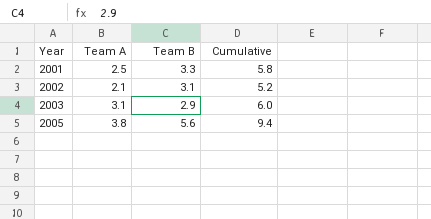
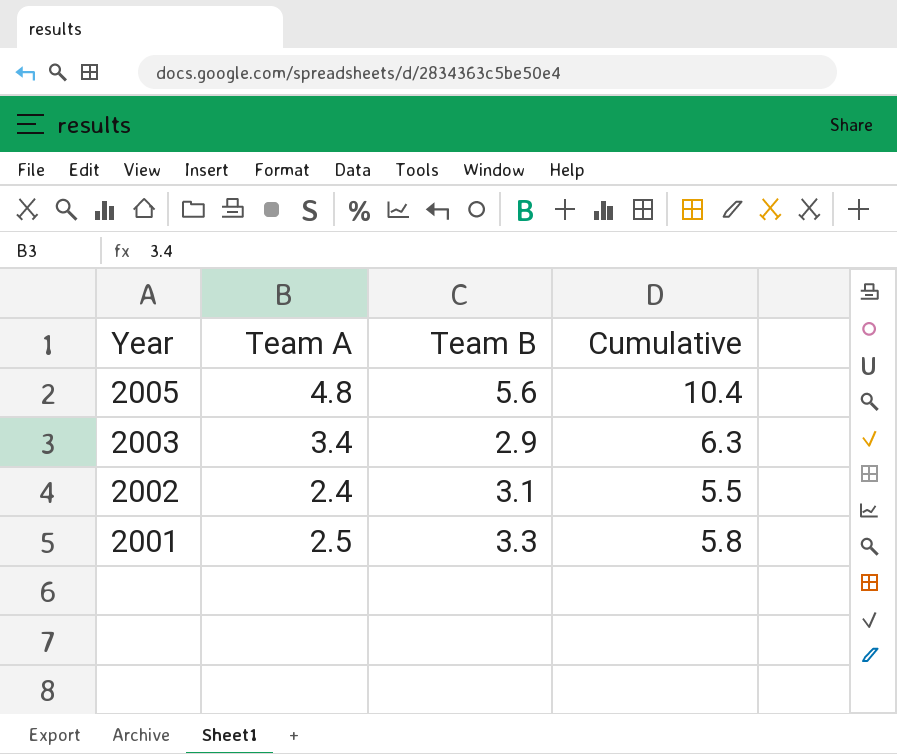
row order: Year ascending -> Year descending
2005 | Team A: 3.8 -> 4.8
2005 | Cumulative: 9.4 -> 10.4
2003 | Team A: 3.1 -> 3.4
2003 | Cumulative: 6.0 -> 6.3
2002 | Team A: 2.1 -> 2.4
2002 | Cumulative: 5.2 -> 5.5

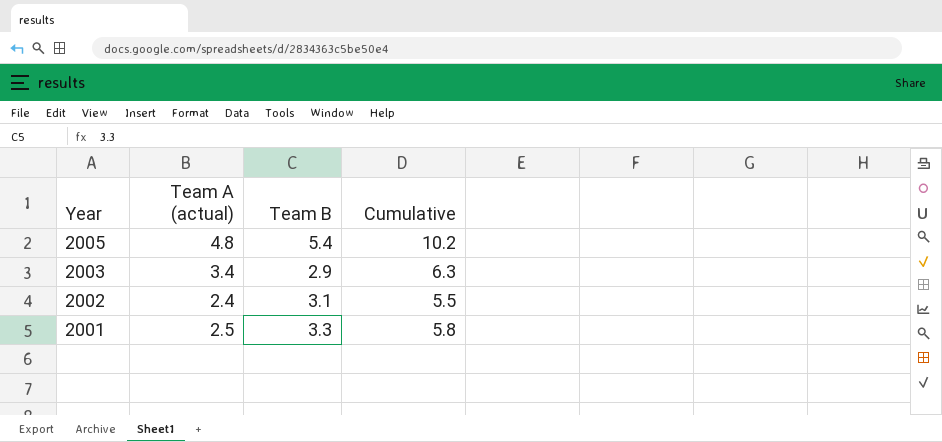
column name: Team A -> Team A (actual)
2005 | Team B: 5.6 -> 5.4
2005 | Cumulative: 10.4 -> 10.2

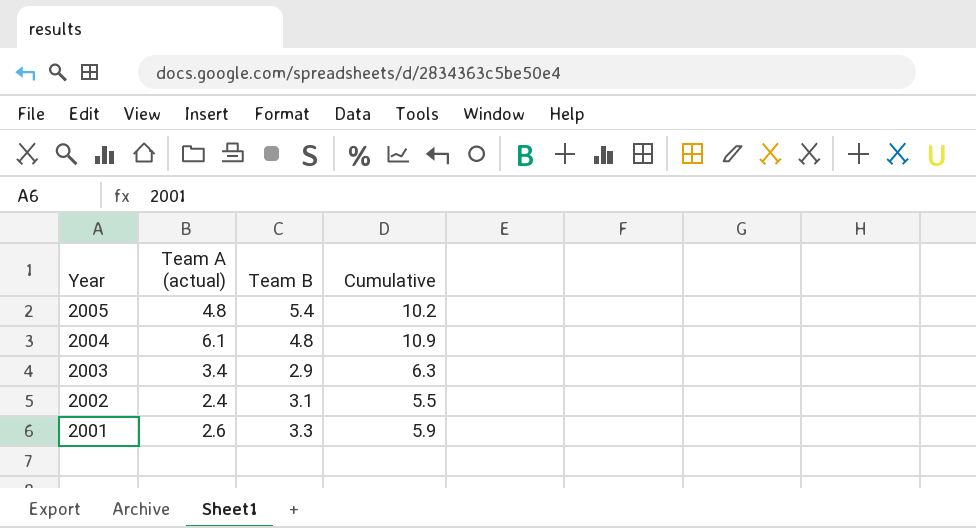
row 2004: none -> 6.1 | 4.8 | 10.9
2001 | Team A (actual): 2.5 -> 2.6
2001 | Cumulative: 5.8 -> 5.9

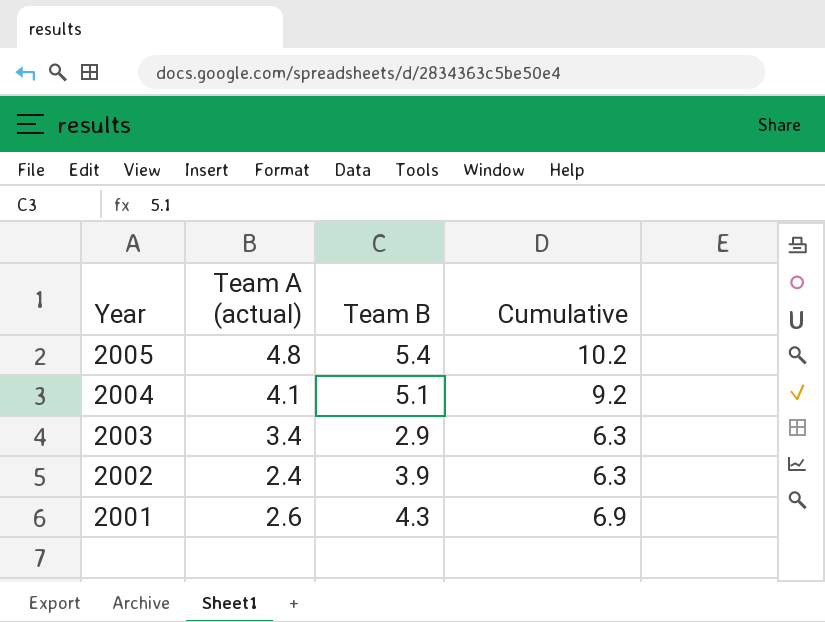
2004 | Team A (actual): 6.1 -> 4.1
2004 | Team B: 4.8 -> 5.1
2004 | Cumulative: 10.9 -> 9.2
2002 | Team B: 3.1 -> 3.9
2002 | Cumulative: 5.5 -> 6.3
2001 | Team B: 3.3 -> 4.3
2001 | Cumulative: 5.9 -> 6.9

